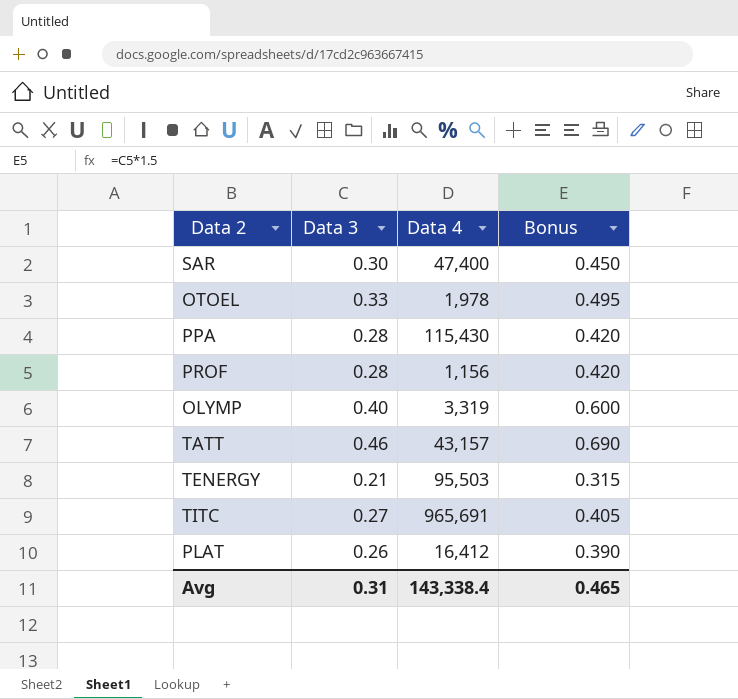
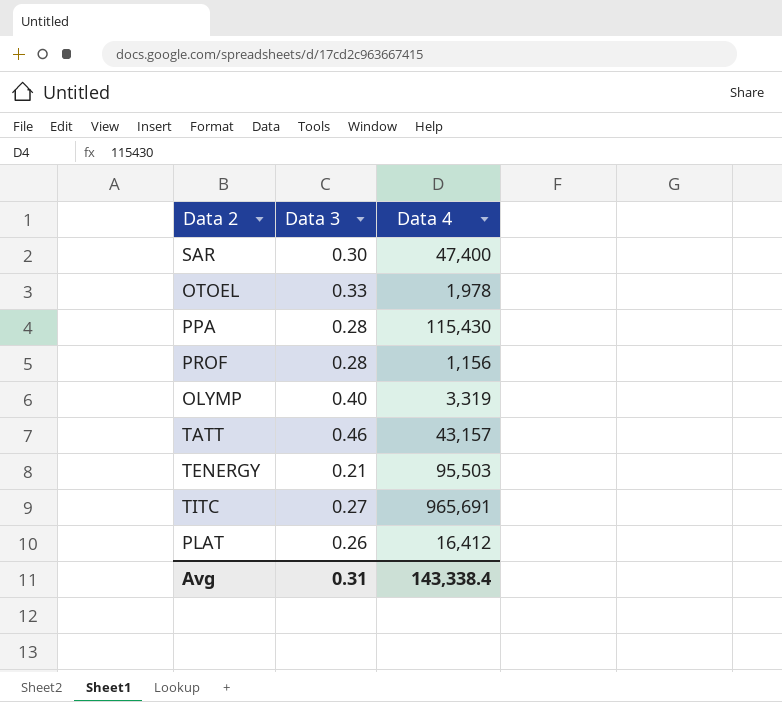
column Bonus | formula: [Data 3] * 1.5 -> none

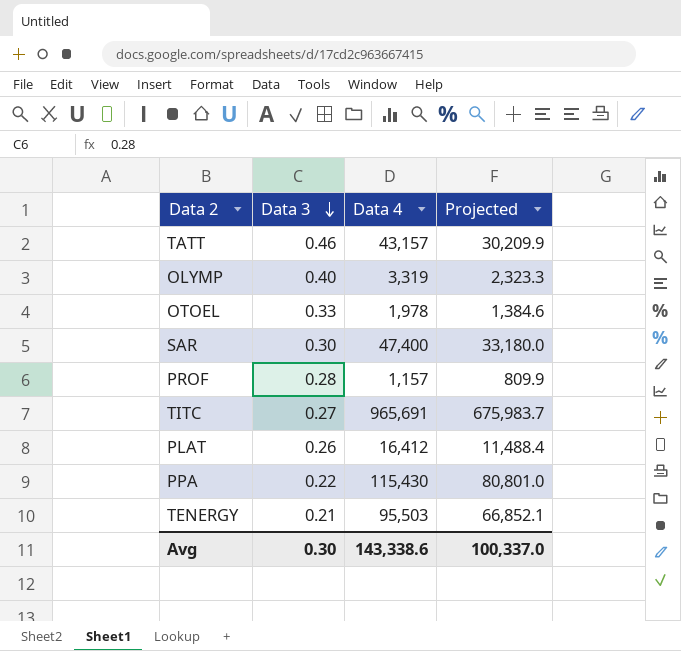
row order: none -> Data 3 descending
column Projected | formula: none -> [Data 4] * 0.7
PROF | Data 4: 1,156 -> 1,157
PPA | Data 3: 0.28 -> 0.22
Avg | Data 3: 0.31 -> 0.30
Avg | Data 4: 143,338.4 -> 143,338.6

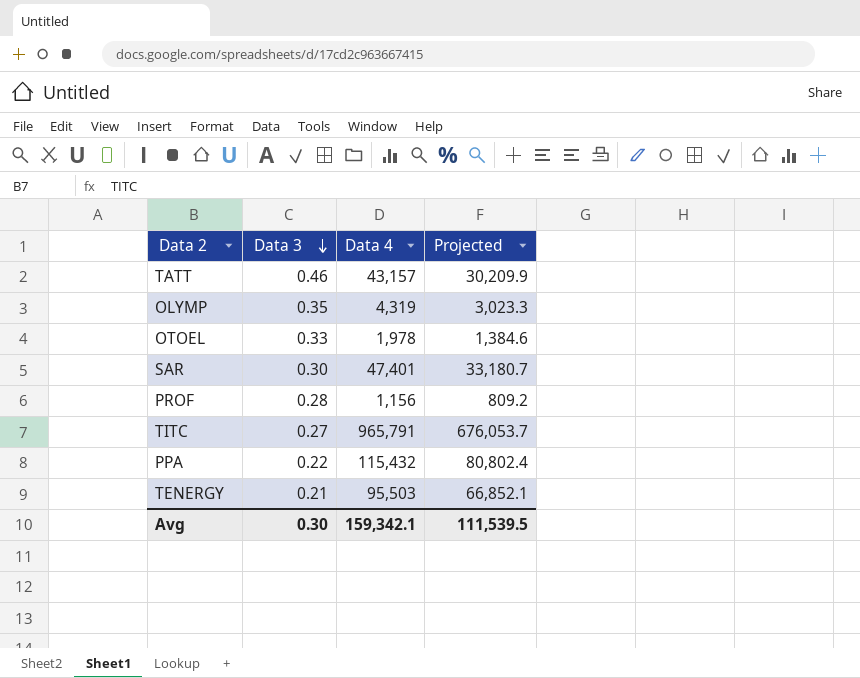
row PLAT: 0.26 | 16,412 | 11,488.4 -> none
OLYMP | Data 3: 0.40 -> 0.35
OLYMP | Data 4: 3,319 -> 4,319
OLYMP | Projected: 2,323.3 -> 3,023.3
SAR | Data 4: 47,400 -> 47,401
SAR | Projected: 33,180.0 -> 33,180.7
PROF | Data 4: 1,157 -> 1,156
PROF | Projected: 809.9 -> 809.2
TITC | Data 4: 965,691 -> 965,791
TITC | Projected: 675,983.7 -> 676,053.7
PPA | Data 4: 115,430 -> 115,432
PPA | Projected: 80,801.0 -> 80,802.4
Avg | Data 4: 143,338.6 -> 159,342.1
Avg | Projected: 100,337.0 -> 111,539.5

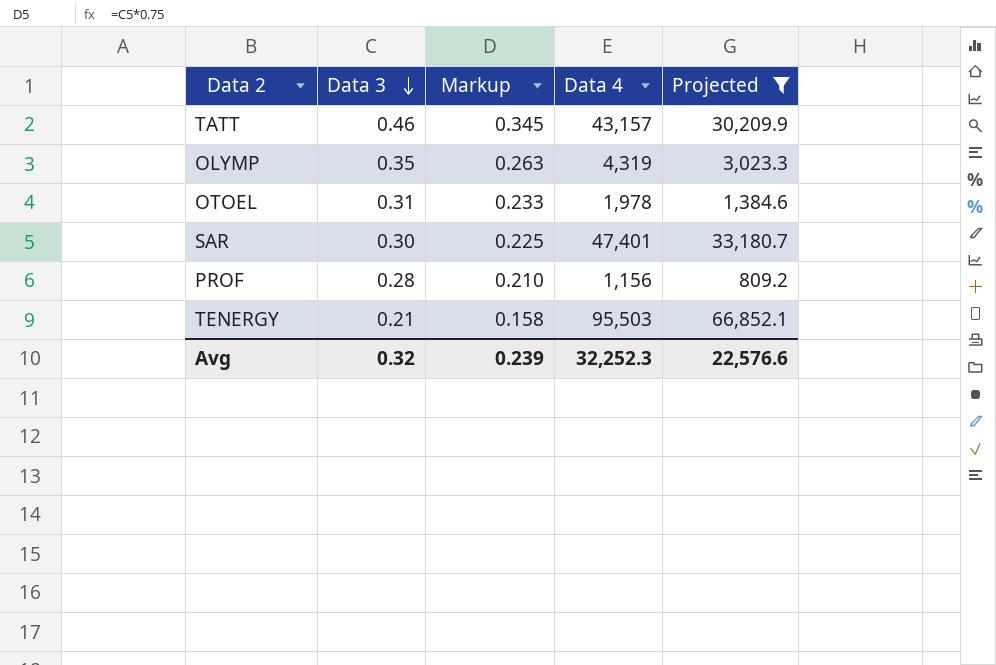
filter: none -> Projected <= 66,852.1
column Markup | formula: none -> [Data 3] * 0.75
OTOEL | Data 3: 0.33 -> 0.31
Avg | Data 3: 0.30 -> 0.32
Avg | Data 4: 159,342.1 -> 32,252.3
Avg | Projected: 111,539.5 -> 22,576.6

